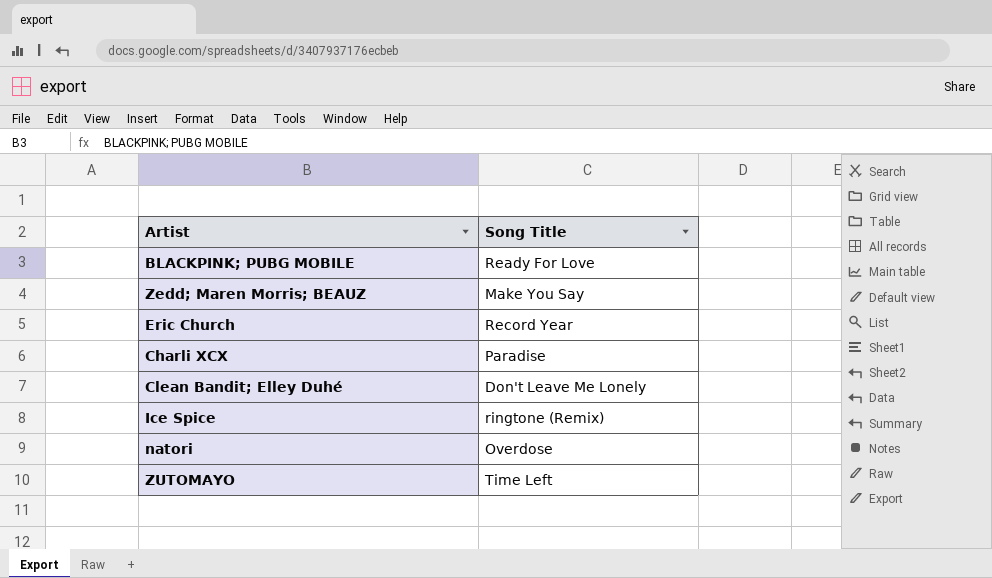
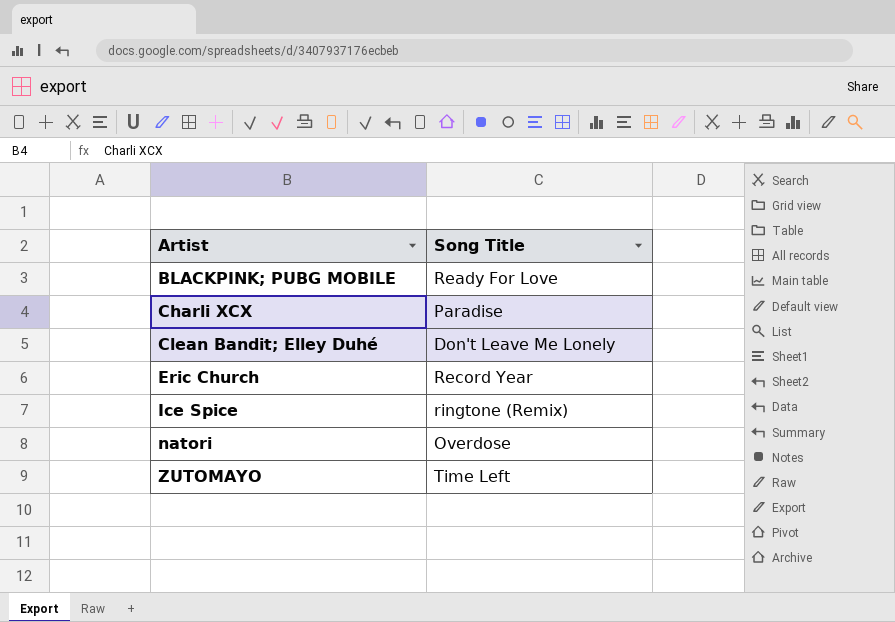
row order: none -> Artist ascending
row Zedd; Maren Morris; BEAUZ: Make You Say -> none

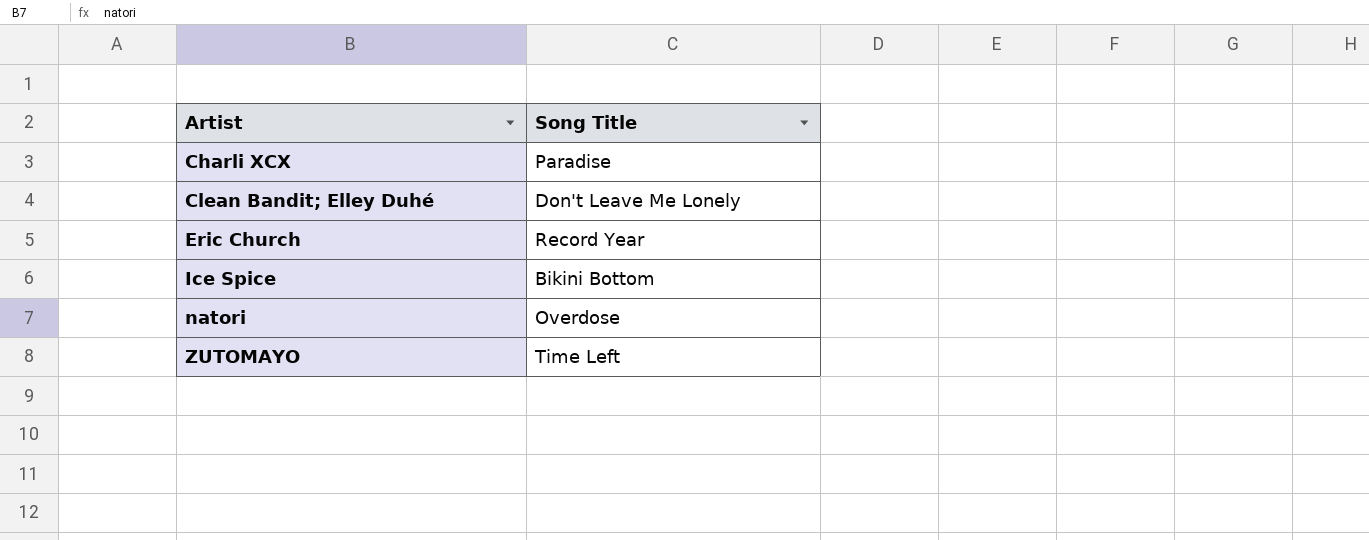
row BLACKPINK; PUBG MOBILE: Ready For Love -> none
Ice Spice | Song Title: ringtone (Remix) -> Bikini Bottom

